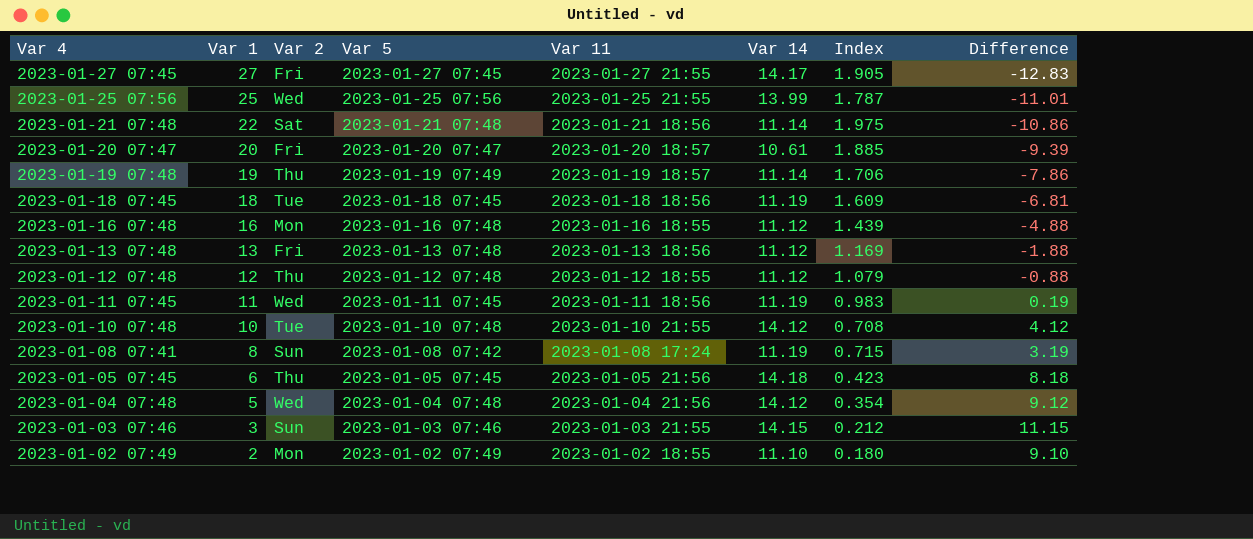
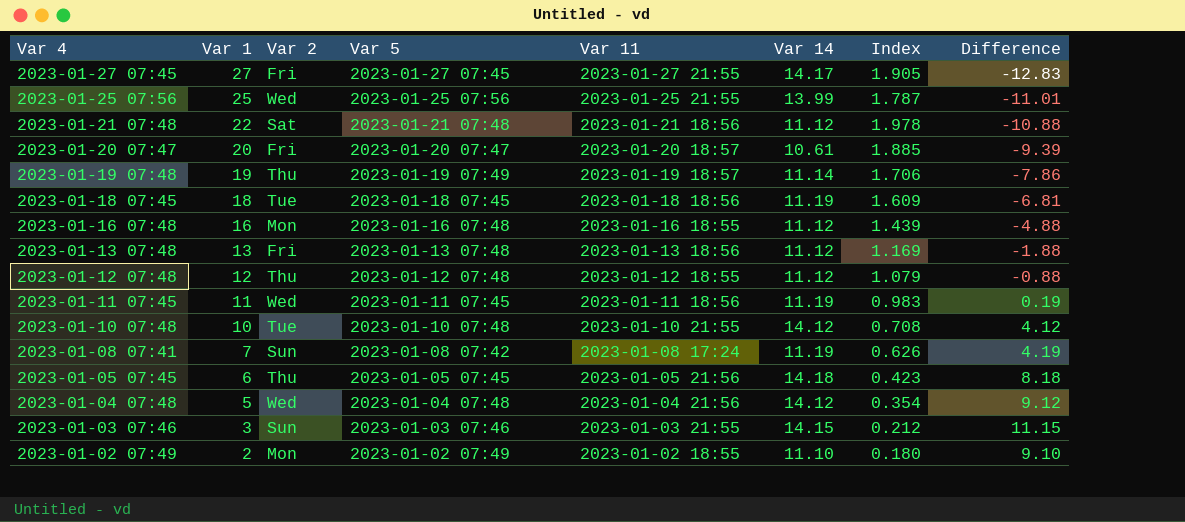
2023-01-21 07:48 | Var 14: 11.14 -> 11.12
2023-01-21 07:48 | Index: 1.975 -> 1.978
2023-01-21 07:48 | Difference: -10.86 -> -10.88
2023-01-08 07:41 | Var 1: 8 -> 7
2023-01-08 07:41 | Index: 0.715 -> 0.626
2023-01-08 07:41 | Difference: 3.19 -> 4.19

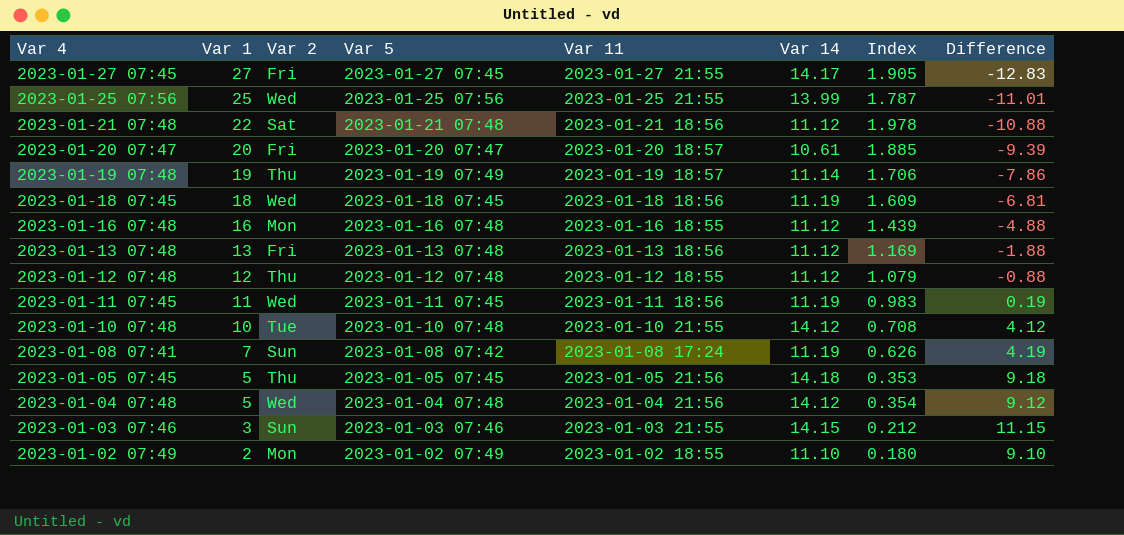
2023-01-18 07:45 | Var 2: Tue -> Wed
2023-01-05 07:45 | Var 1: 6 -> 5
2023-01-05 07:45 | Index: 0.423 -> 0.353
2023-01-05 07:45 | Difference: 8.18 -> 9.18

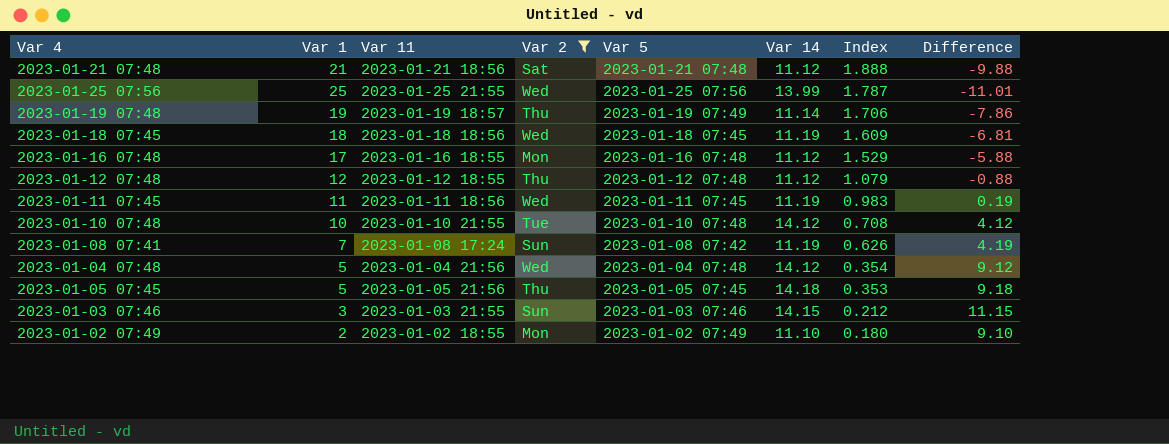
filter: none -> Var 2 != Fri
row order: Var 4 descending -> Index descending
column Var 11 | position: 5 -> 3
2023-01-21 07:48 | Var 1: 22 -> 21
2023-01-21 07:48 | Index: 1.978 -> 1.888
2023-01-21 07:48 | Difference: -10.88 -> -9.88
2023-01-16 07:48 | Var 1: 16 -> 17
2023-01-16 07:48 | Index: 1.439 -> 1.529
2023-01-16 07:48 | Difference: -4.88 -> -5.88

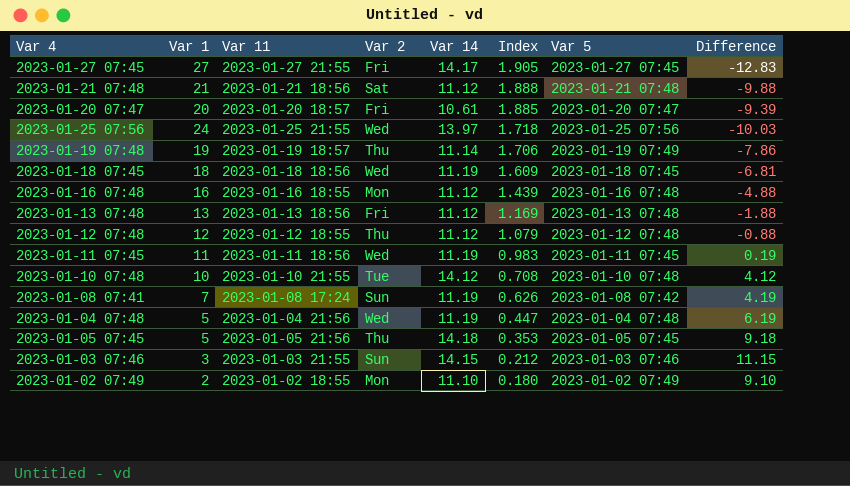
filter: Var 2 != Fri -> none
column Var 5 | position: 5 -> 7
2023-01-25 07:56 | Var 1: 25 -> 24
2023-01-25 07:56 | Var 14: 13.99 -> 13.97
2023-01-25 07:56 | Index: 1.787 -> 1.718
2023-01-25 07:56 | Difference: -11.01 -> -10.03
2023-01-16 07:48 | Var 1: 17 -> 16
2023-01-16 07:48 | Index: 1.529 -> 1.439
2023-01-16 07:48 | Difference: -5.88 -> -4.88
2023-01-04 07:48 | Var 14: 14.12 -> 11.19
2023-01-04 07:48 | Index: 0.354 -> 0.447
2023-01-04 07:48 | Difference: 9.12 -> 6.19

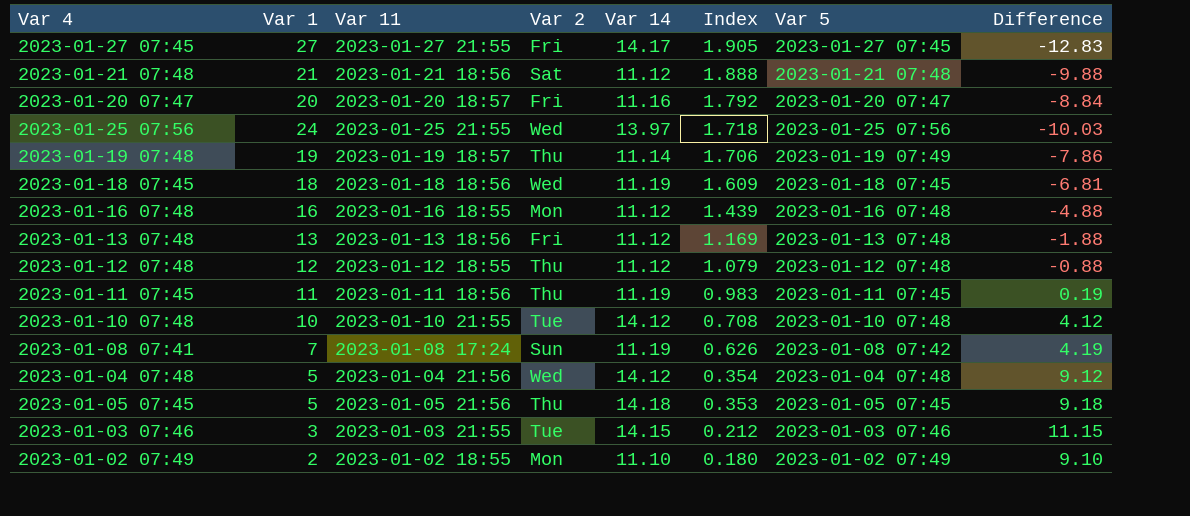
2023-01-20 07:47 | Var 14: 10.61 -> 11.16
2023-01-20 07:47 | Index: 1.885 -> 1.792
2023-01-20 07:47 | Difference: -9.39 -> -8.84
2023-01-11 07:45 | Var 2: Wed -> Thu
2023-01-04 07:48 | Var 14: 11.19 -> 14.12
2023-01-04 07:48 | Index: 0.447 -> 0.354
2023-01-04 07:48 | Difference: 6.19 -> 9.12
2023-01-03 07:46 | Var 2: Sun -> Tue

